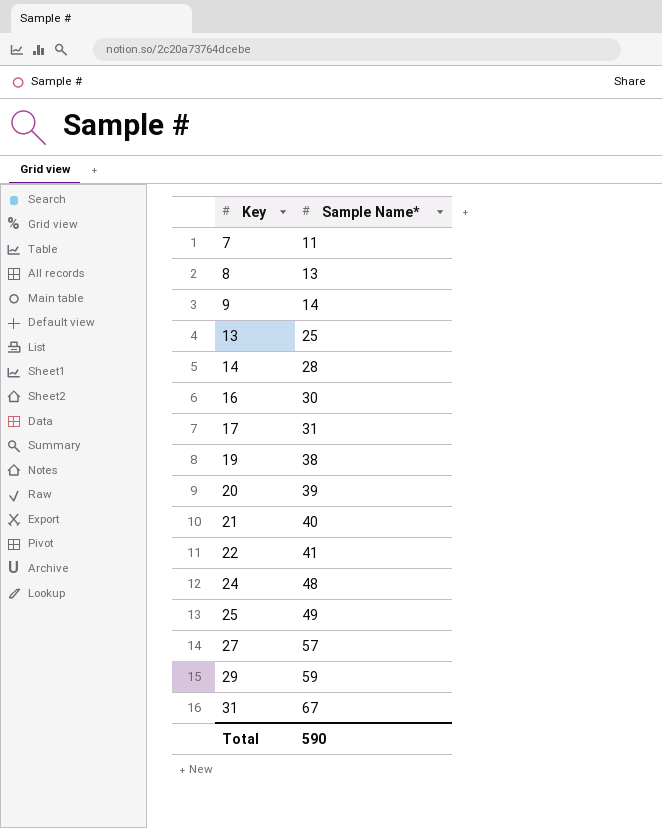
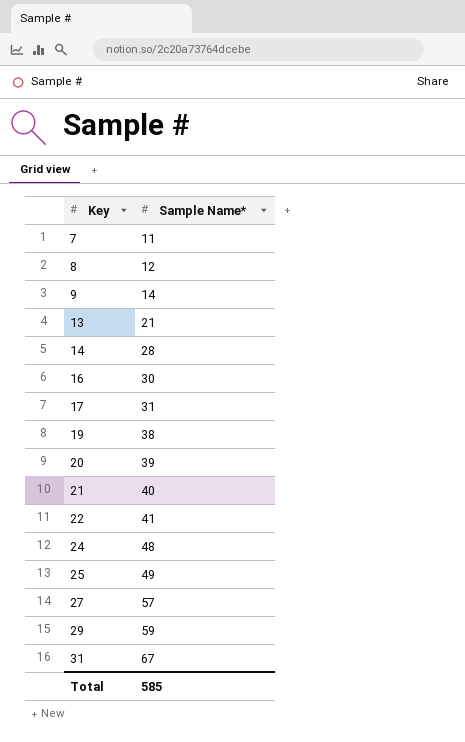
8 | Sample Name*: 13 -> 12
13 | Sample Name*: 25 -> 21
Total | Sample Name*: 590 -> 585

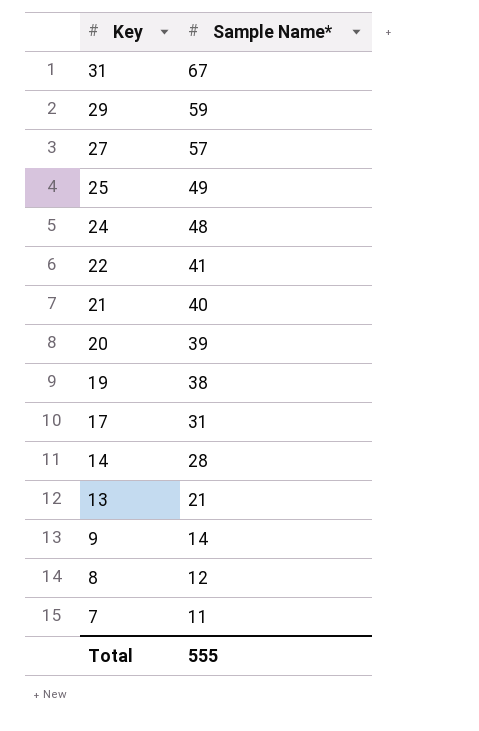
row order: Key ascending -> Key descending
row 16: 30 -> none
Total | Sample Name*: 585 -> 555

